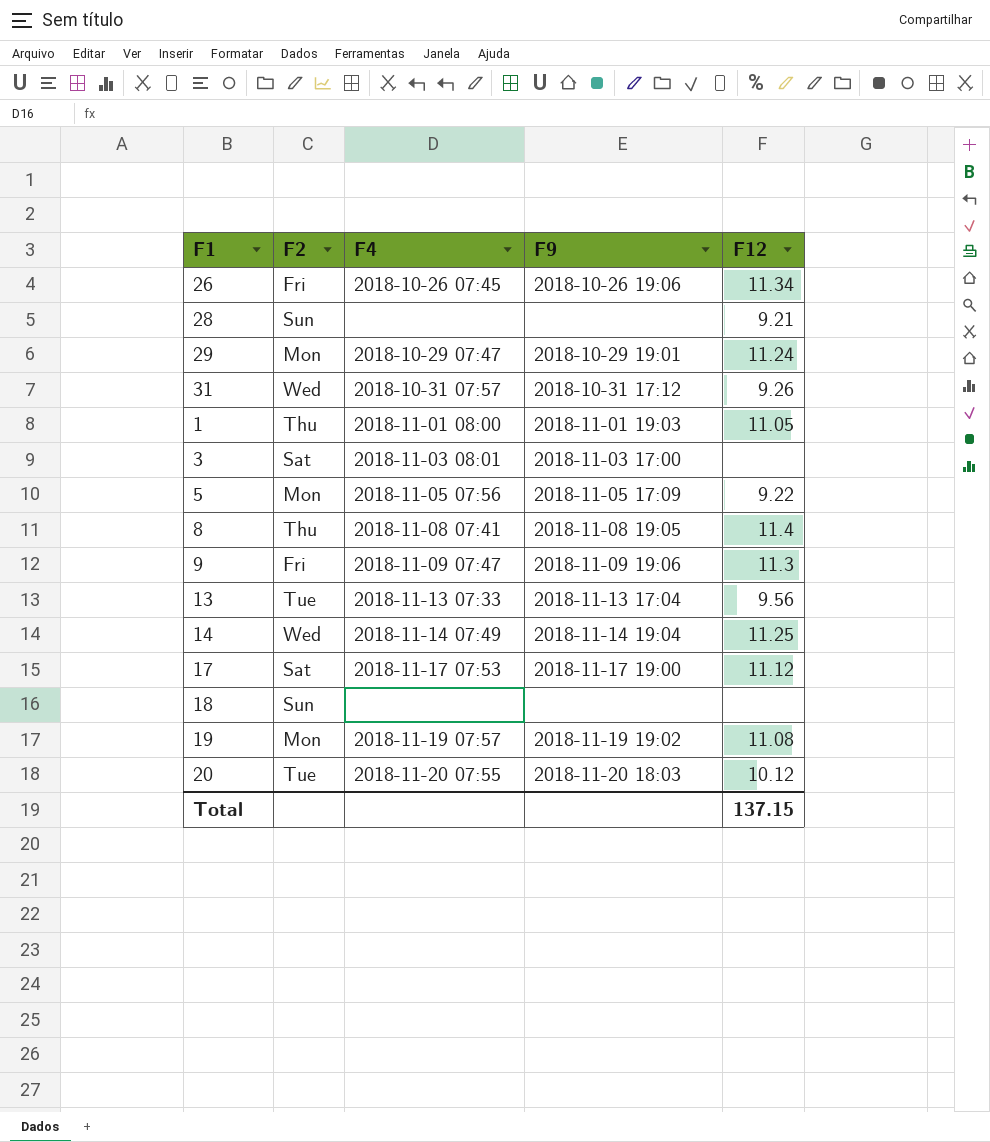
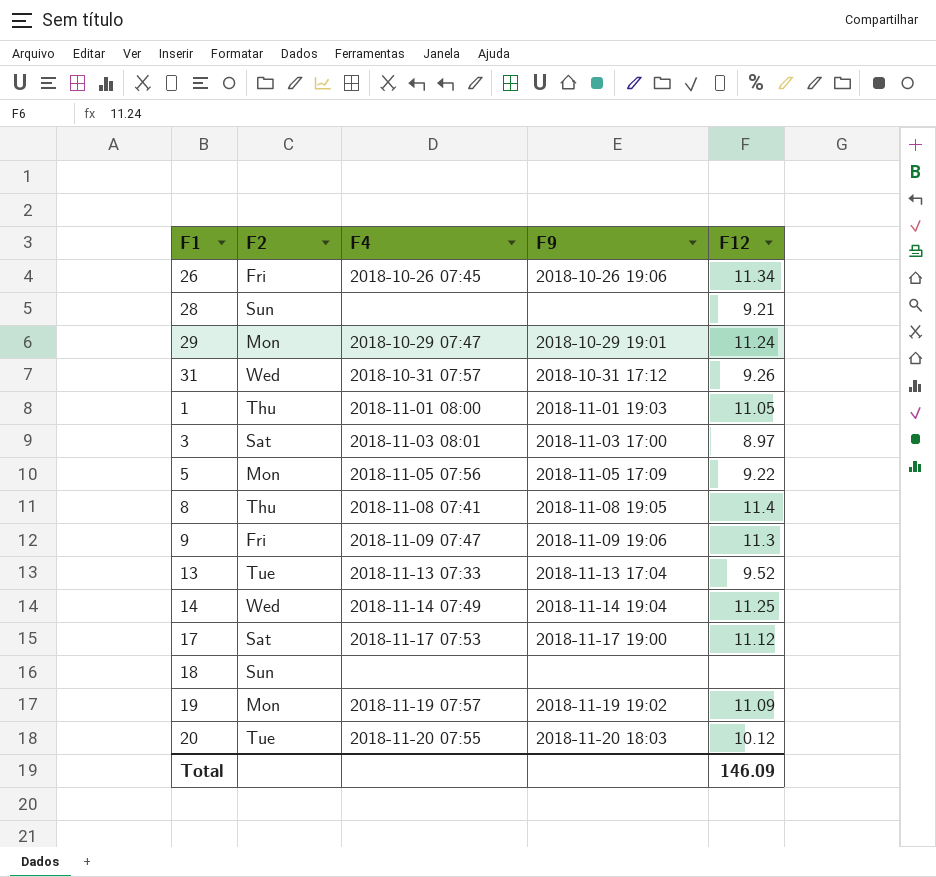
3 | F12: none -> 8.97
13 | F12: 9.56 -> 9.52
19 | F12: 11.08 -> 11.09
Total | F12: 137.15 -> 146.09

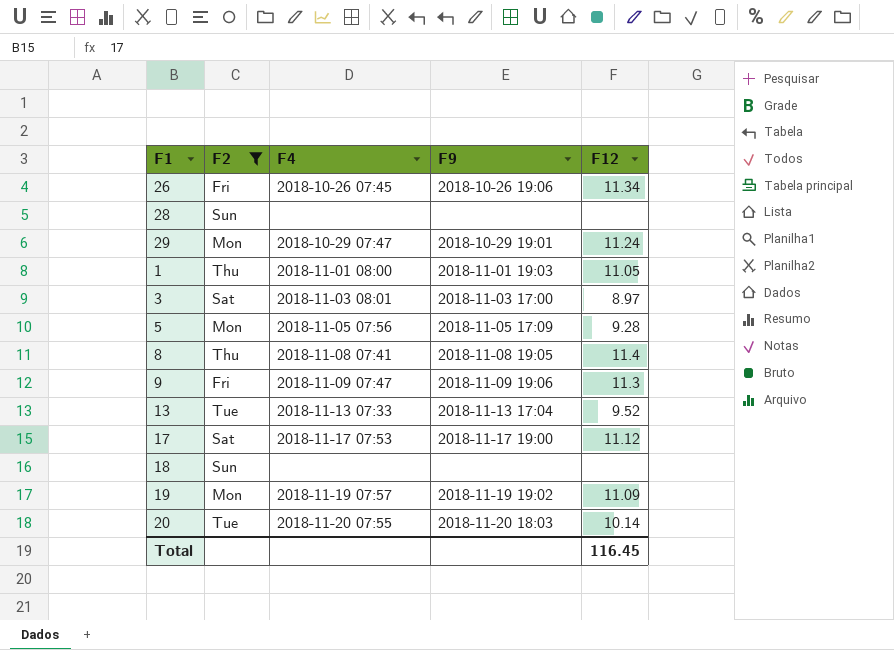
filter: none -> F2 != Wed
28 | F12: 9.21 -> none
5 | F12: 9.22 -> 9.28
20 | F12: 10.12 -> 10.14
Total | F12: 146.09 -> 116.45

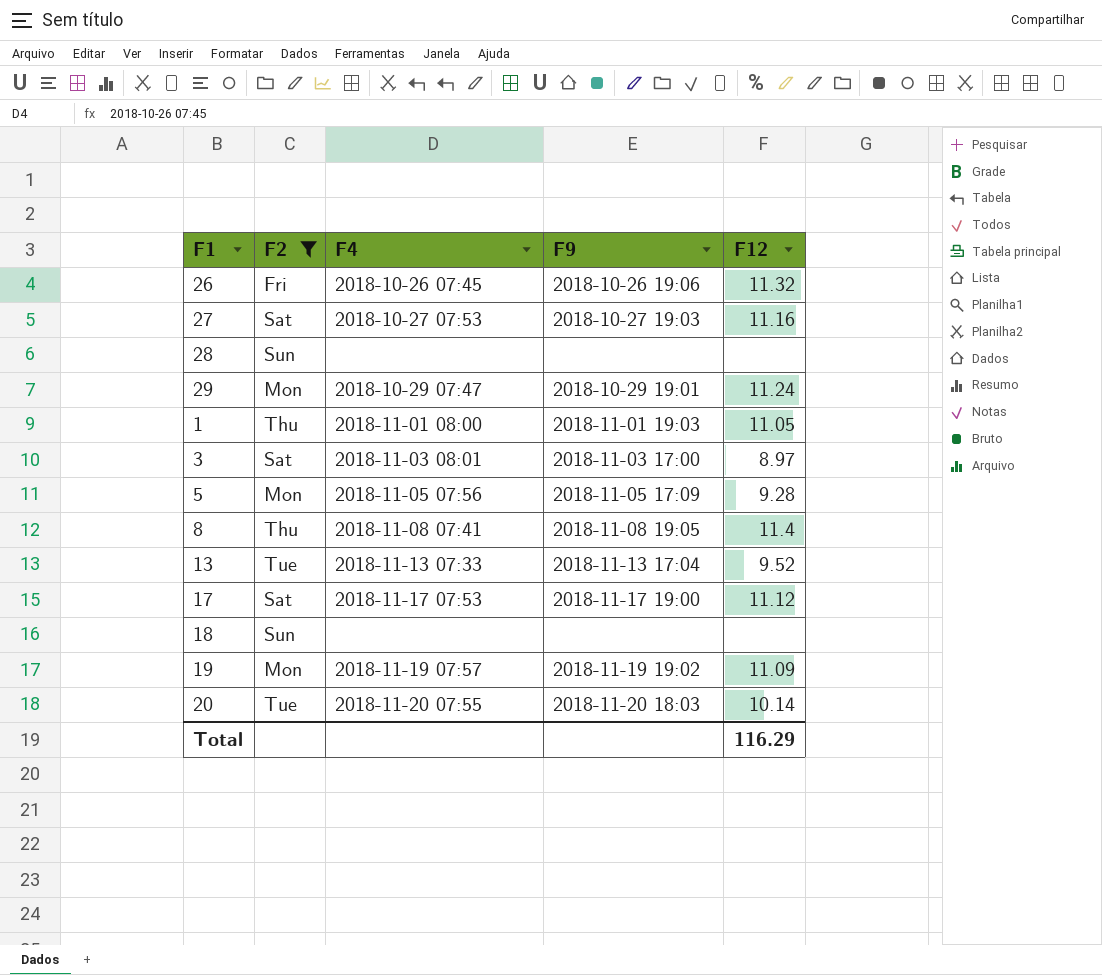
row 9: Fri | 2018-11-09 07:47 | 2018-11-09 19:06 | 11.3 -> none
26 | F12: 11.34 -> 11.32
row 27: none -> Sat | 2018-10-27 07:53 | 2018-10-27 19:03 | 11.16
Total | F12: 116.45 -> 116.29

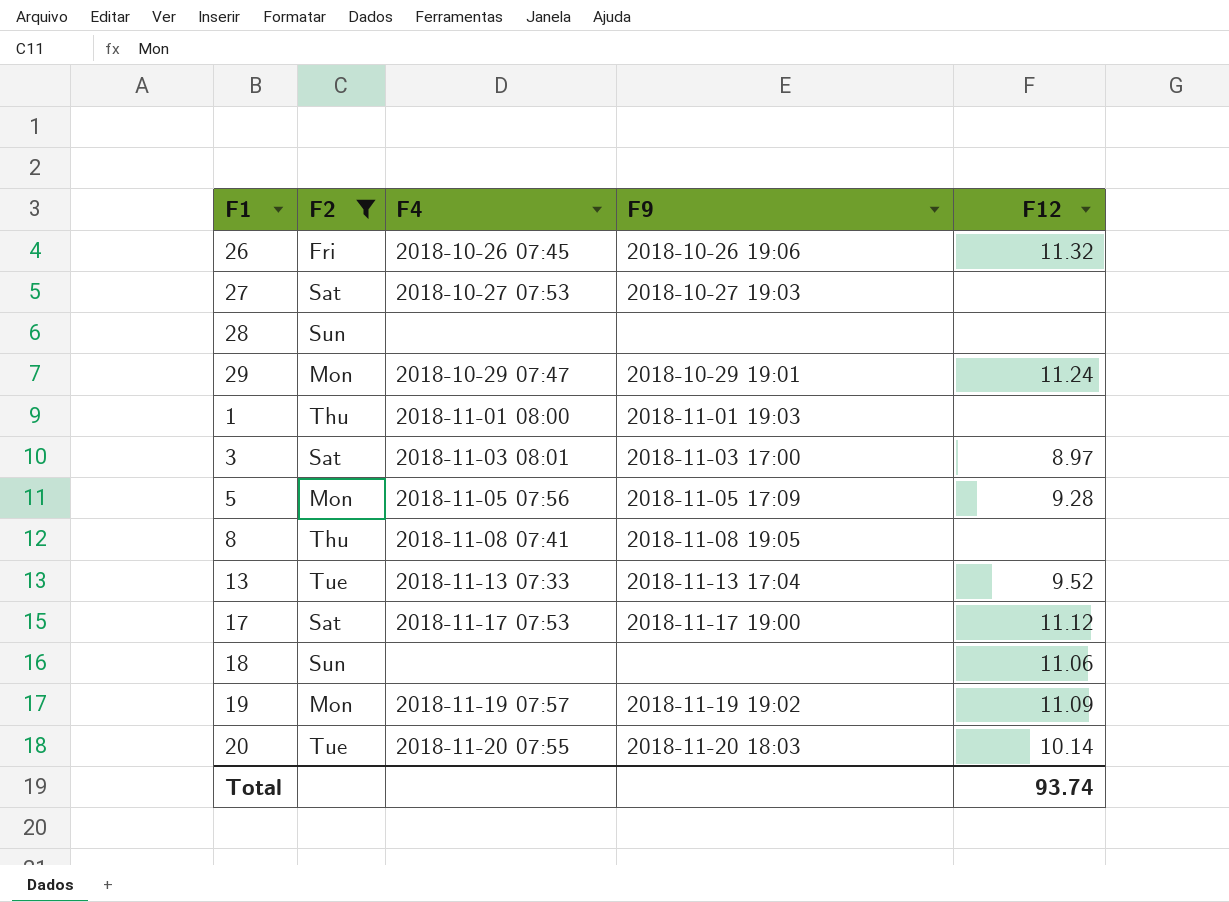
27 | F12: 11.16 -> none
1 | F12: 11.05 -> none
8 | F12: 11.4 -> none
18 | F12: none -> 11.06
Total | F12: 116.29 -> 93.74

